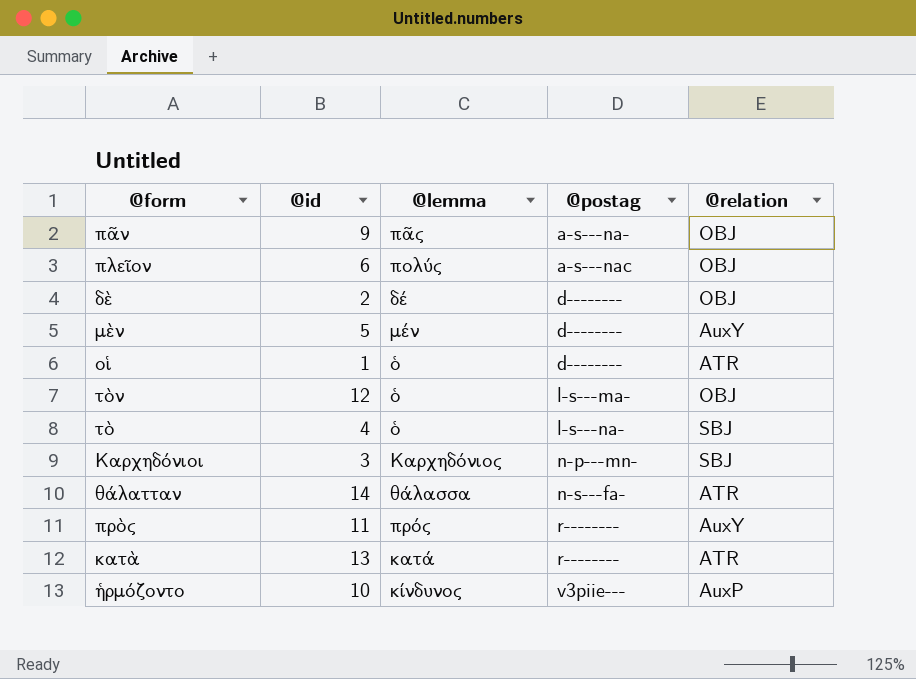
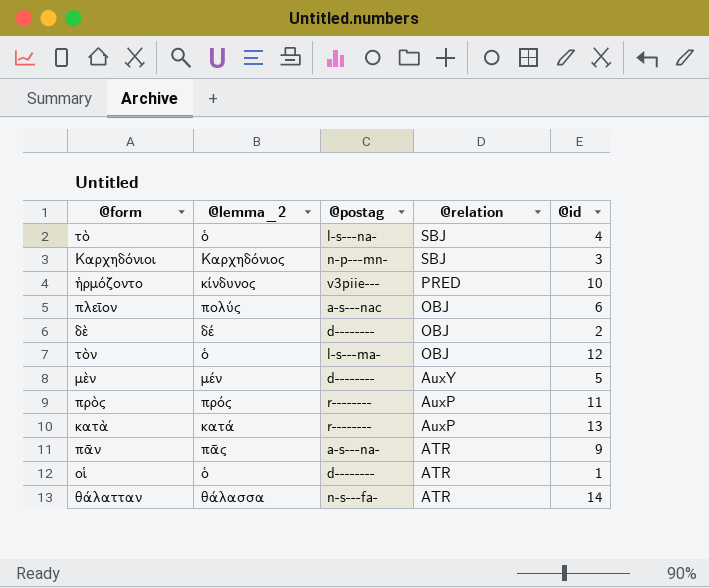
row order: @postag ascending -> @relation descending
column name: @lemma -> @lemma_2
column @id | position: 2 -> 5
ἡρμόζοντο | @relation: AuxP -> PRED
πρὸς | @relation: AuxY -> AuxP
κατὰ | @relation: ATR -> AuxP
πᾶν | @relation: OBJ -> ATR

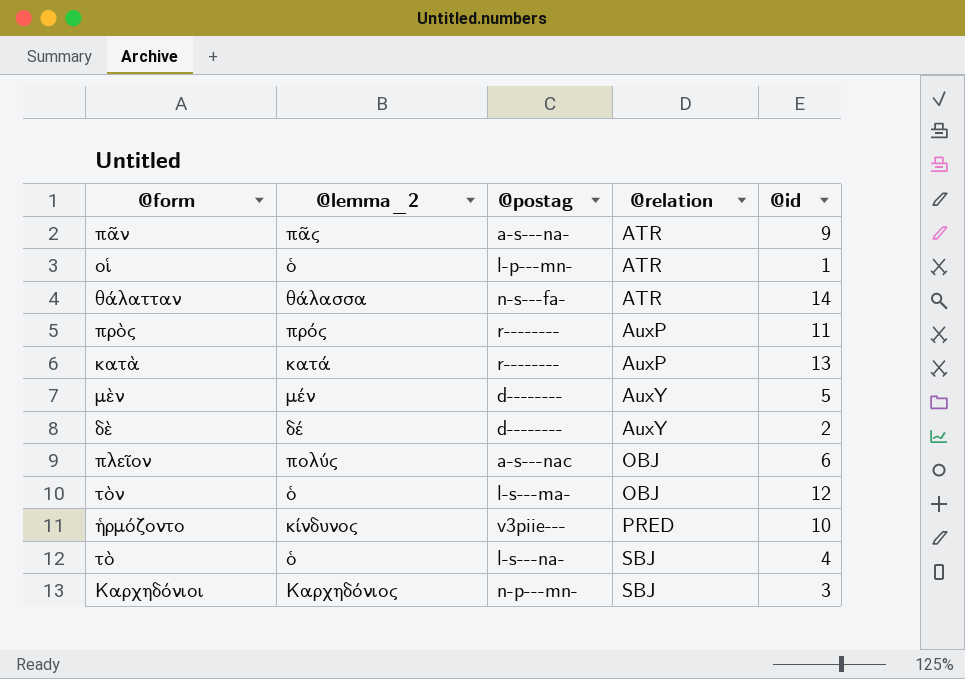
row order: @relation descending -> @relation ascending
οἱ | @postag: d-------- -> l-p---mn-
δὲ | @relation: OBJ -> AuxY

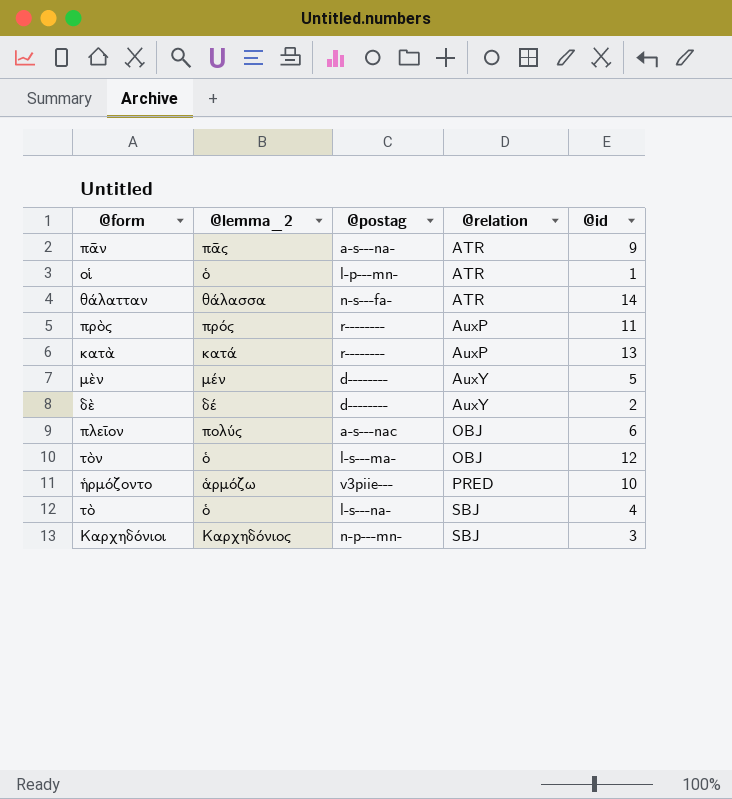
ἡρμόζοντο | @lemma_2: κίνδυνος -> ἁρμόζω

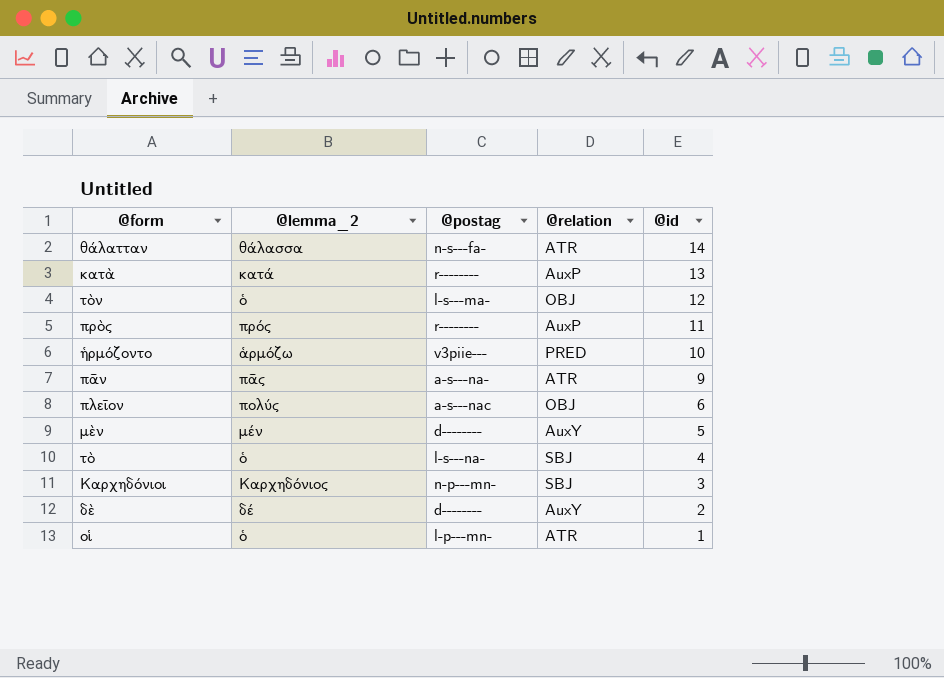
row order: @relation ascending -> @id descending

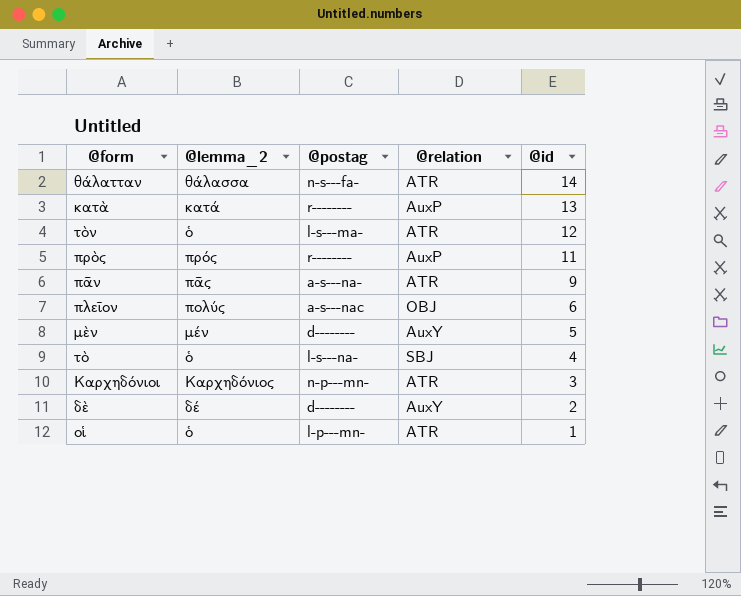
row ἡρμόζοντο: ἁρμόζω | v3piie--- | PRED | 10 -> none
τὸν | @relation: OBJ -> ATR
Καρχηδόνιοι | @relation: SBJ -> ATR

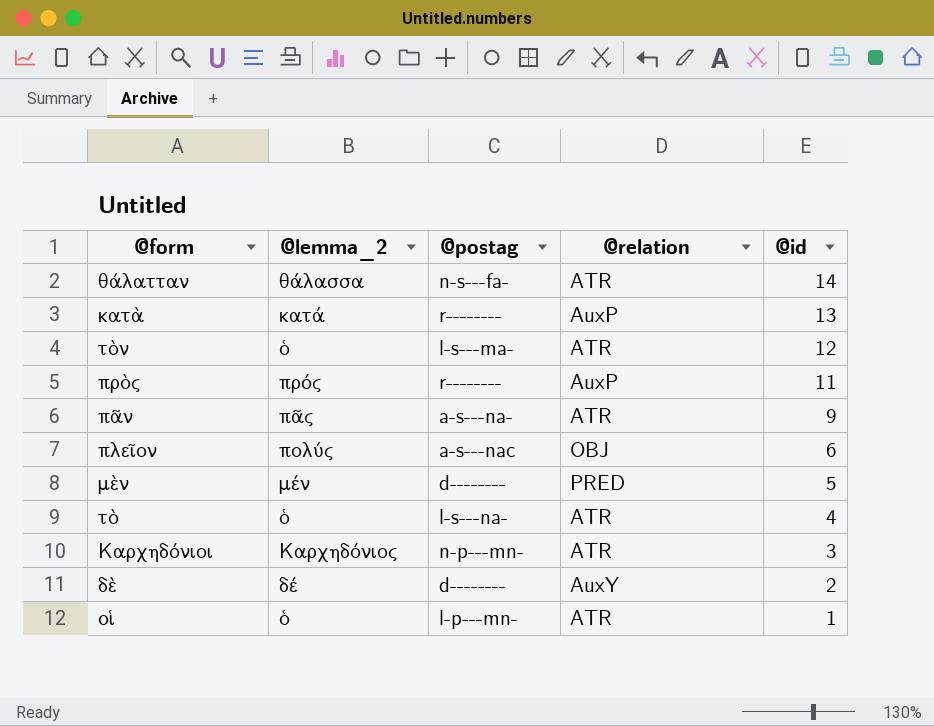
μὲν | @relation: AuxY -> PRED
τὸ | @relation: SBJ -> ATR

